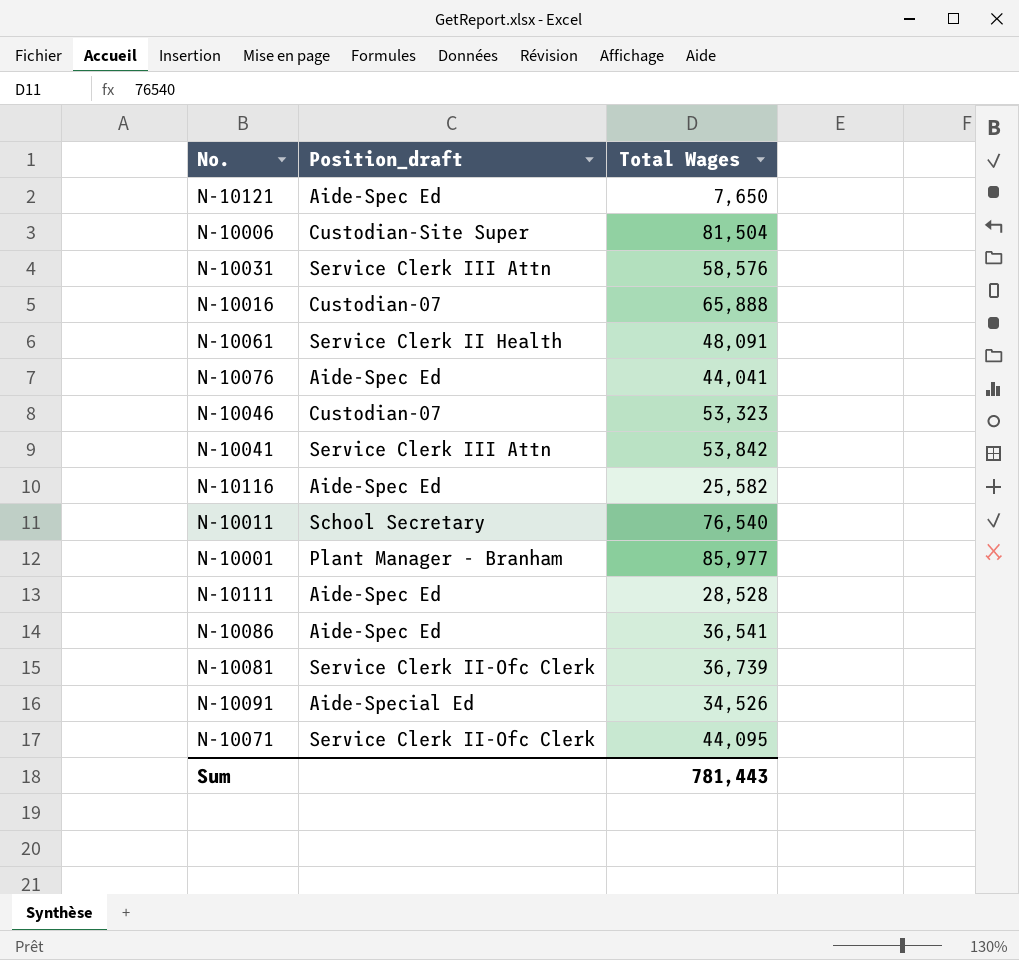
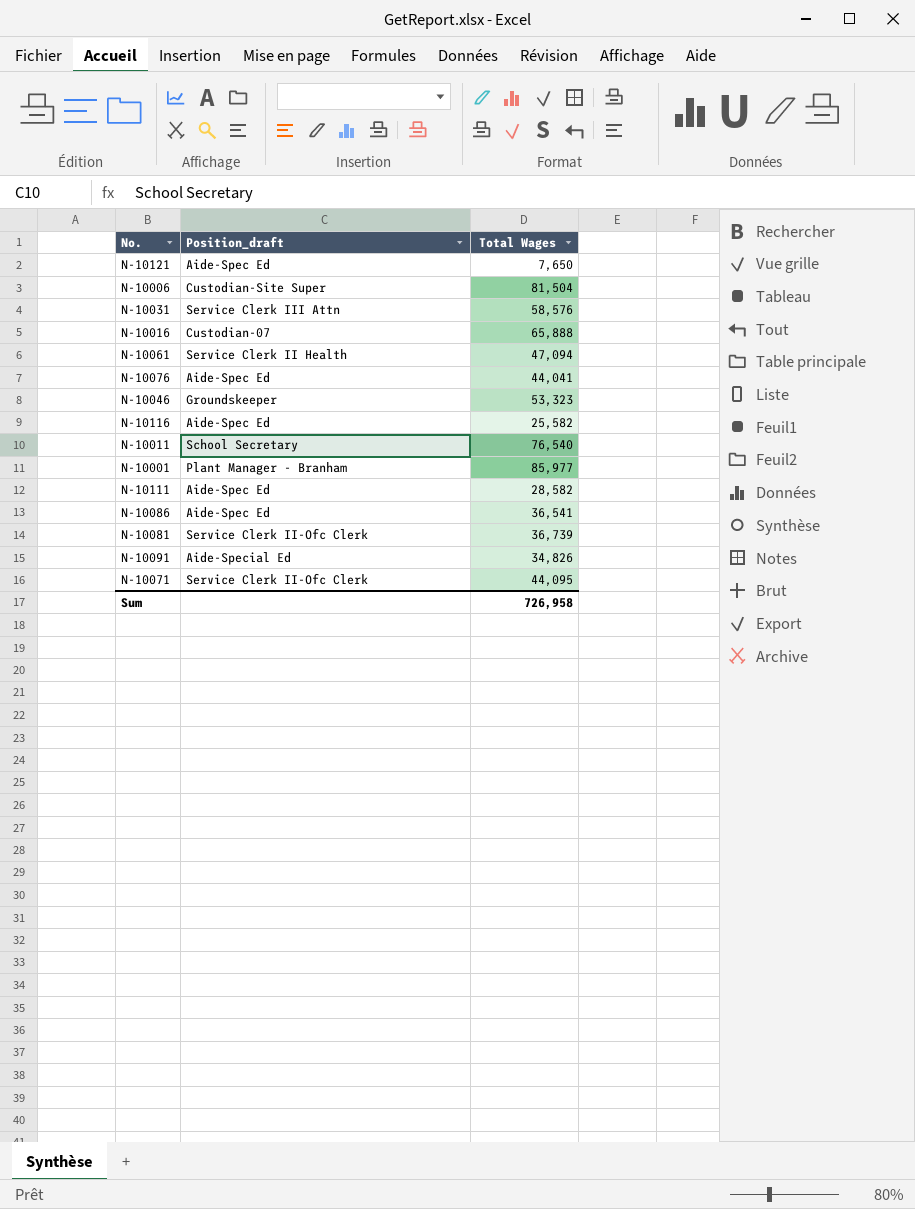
row N-10041: Service Clerk III Attn | 53,842 -> none
N-10061 | Total Wages: 48,091 -> 47,094
N-10046 | Position_draft: Custodian-07 -> Groundskeeper
N-10111 | Total Wages: 28,528 -> 28,582
N-10091 | Total Wages: 34,526 -> 34,826
Sum | Total Wages: 781,443 -> 726,958

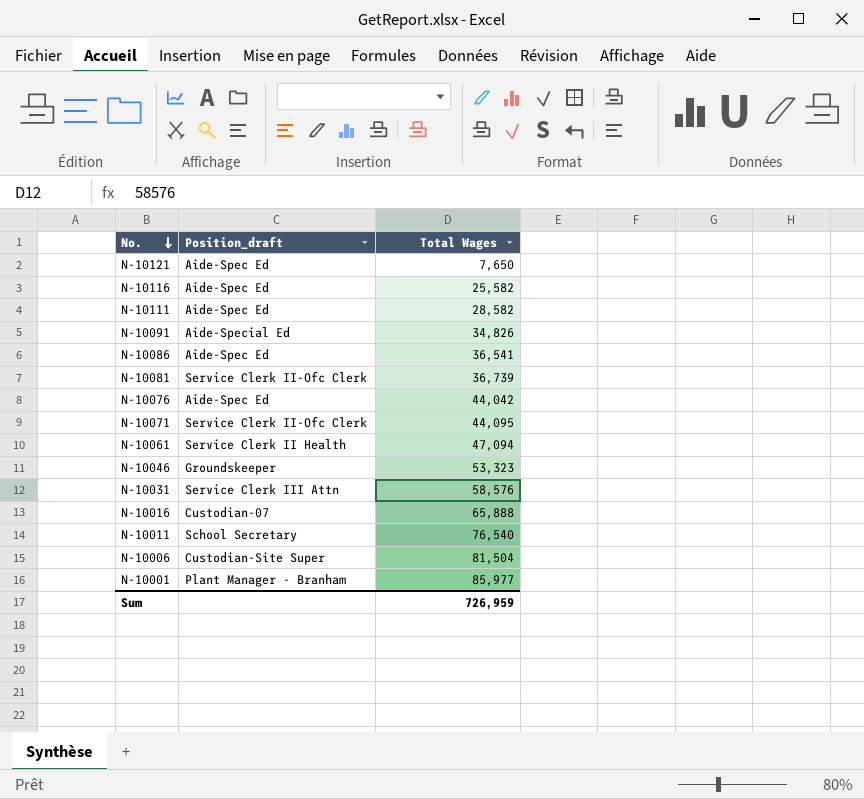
row order: none -> No. descending
N-10076 | Total Wages: 44,041 -> 44,042
Sum | Total Wages: 726,958 -> 726,959

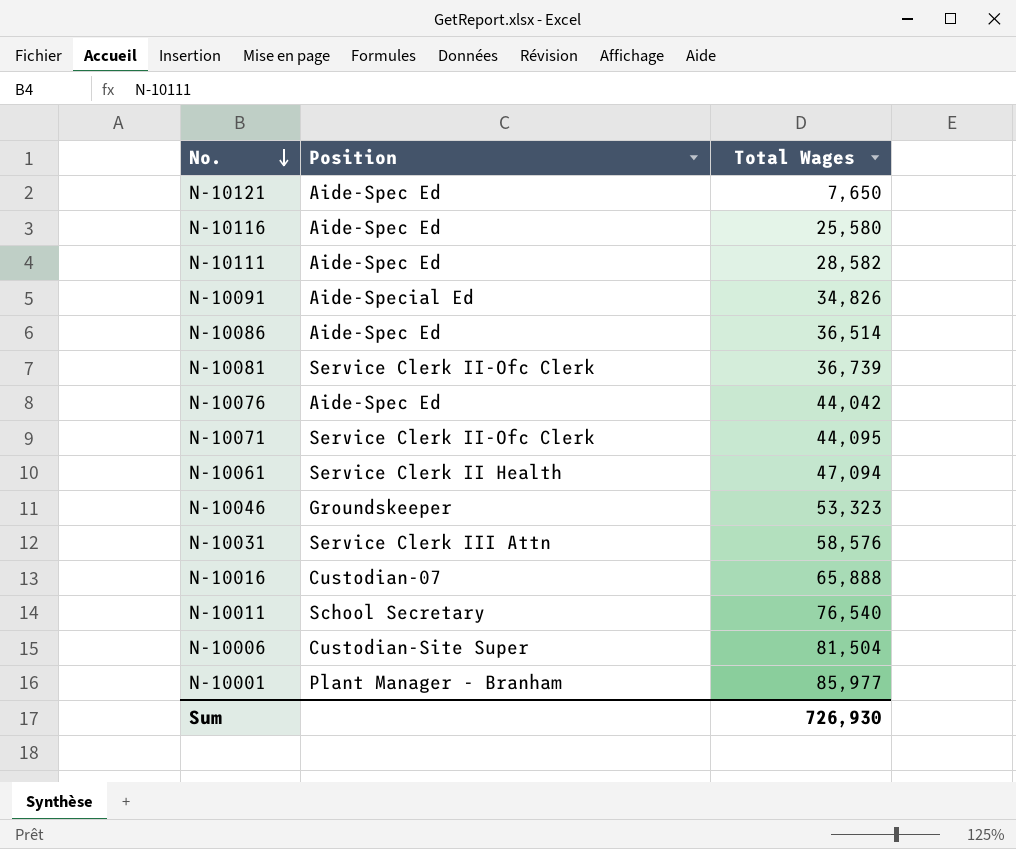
column name: Position_draft -> Position
N-10116 | Total Wages: 25,582 -> 25,580
N-10086 | Total Wages: 36,541 -> 36,514
Sum | Total Wages: 726,959 -> 726,930

